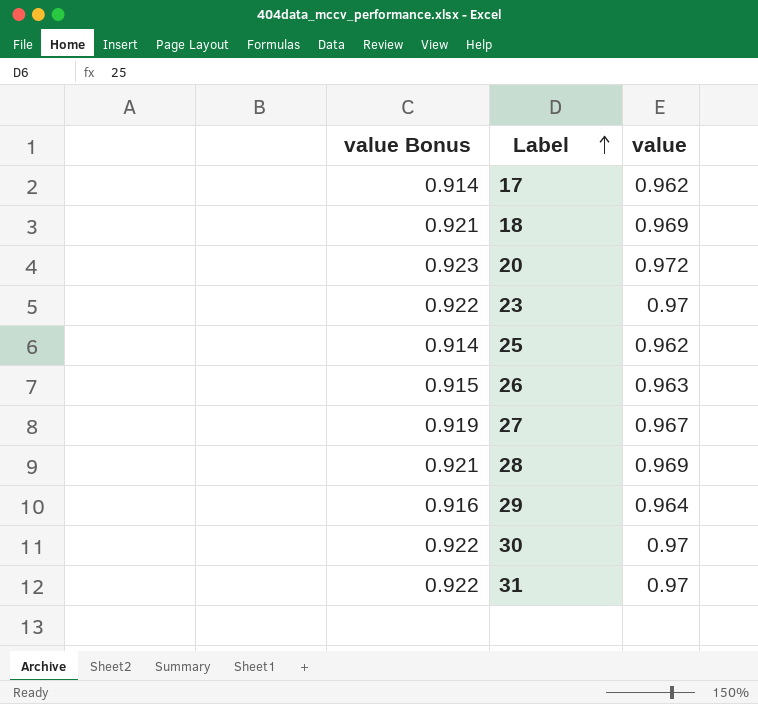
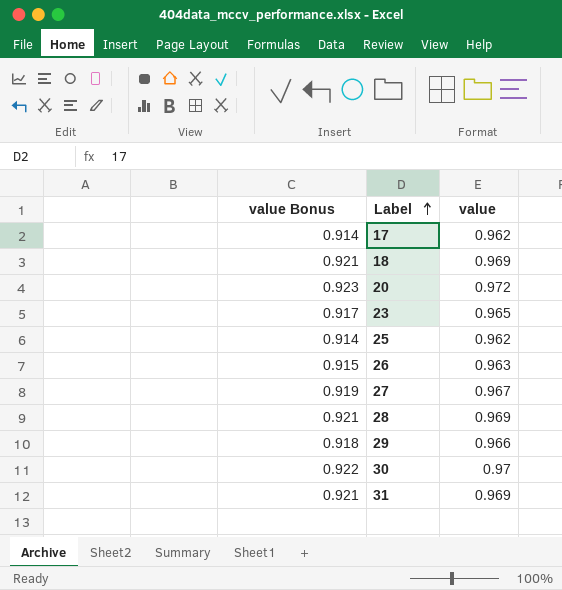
23 | value Bonus: 0.922 -> 0.917
23 | value: 0.97 -> 0.965
29 | value Bonus: 0.916 -> 0.918
29 | value: 0.964 -> 0.966
31 | value Bonus: 0.922 -> 0.921
31 | value: 0.97 -> 0.969

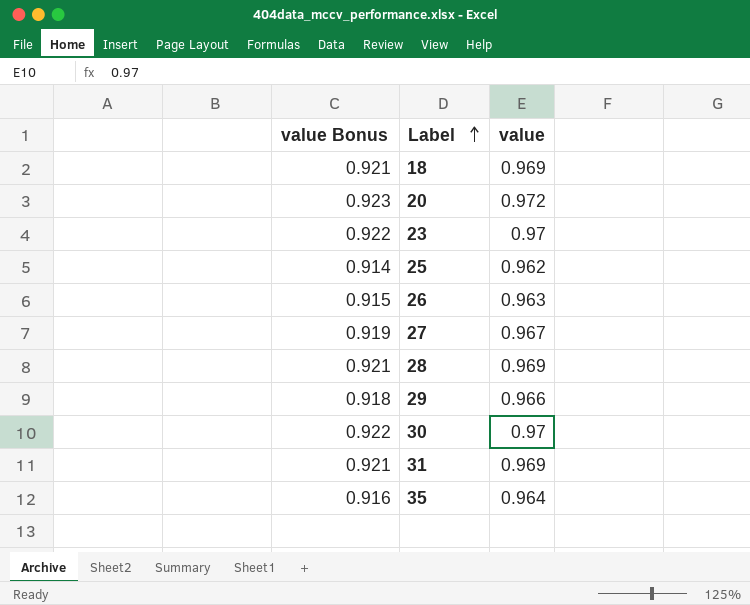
row 17: 0.914 | 0.962 -> none
23 | value Bonus: 0.917 -> 0.922
23 | value: 0.965 -> 0.97
row 35: none -> 0.916 | 0.964

